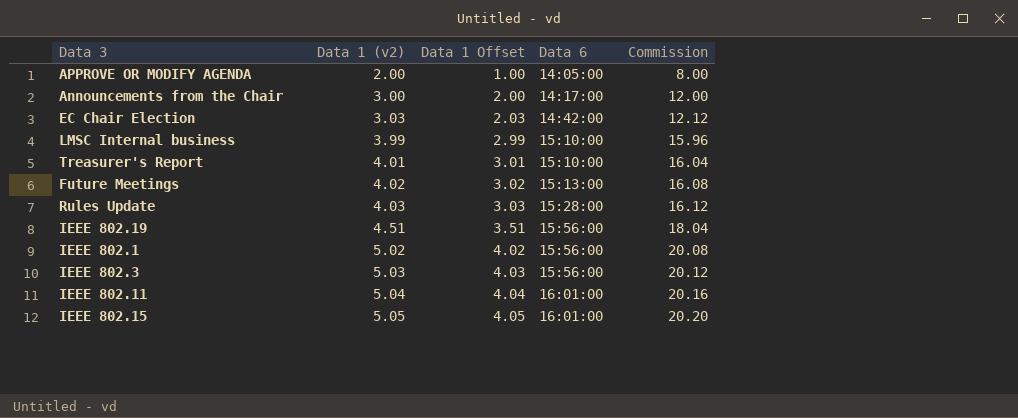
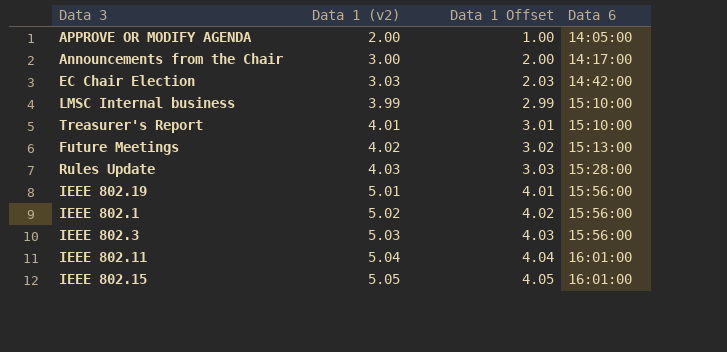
column Commission | formula: [Data 1 (v2)] * 4 -> none
IEEE 802.19 | Data 1 (v2): 4.51 -> 5.01
IEEE 802.19 | Data 1 Offset: 3.51 -> 4.01

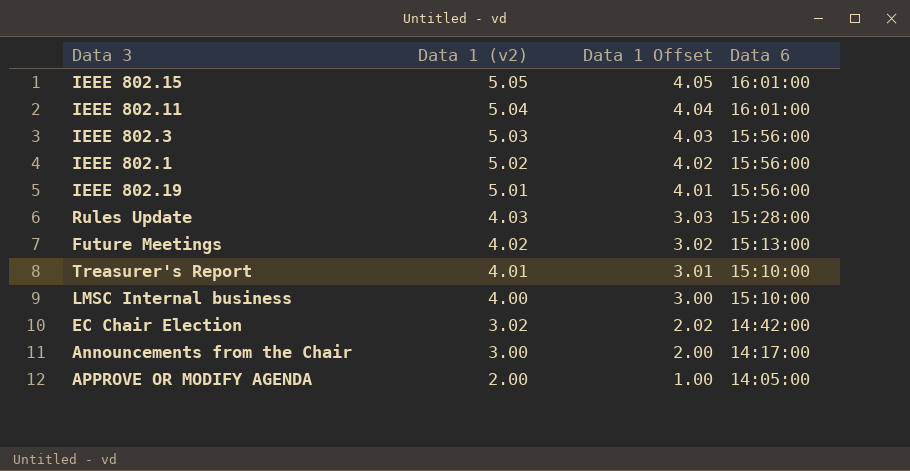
row order: Data 1 (v2) ascending -> Data 1 (v2) descending
LMSC Internal business | Data 1 (v2): 3.99 -> 4.00
LMSC Internal business | Data 1 Offset: 2.99 -> 3.00
EC Chair Election | Data 1 (v2): 3.03 -> 3.02
EC Chair Election | Data 1 Offset: 2.03 -> 2.02

